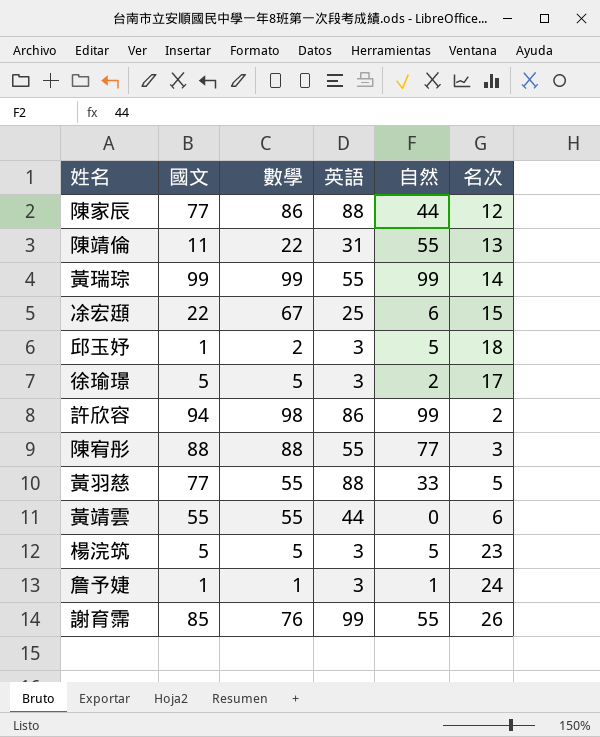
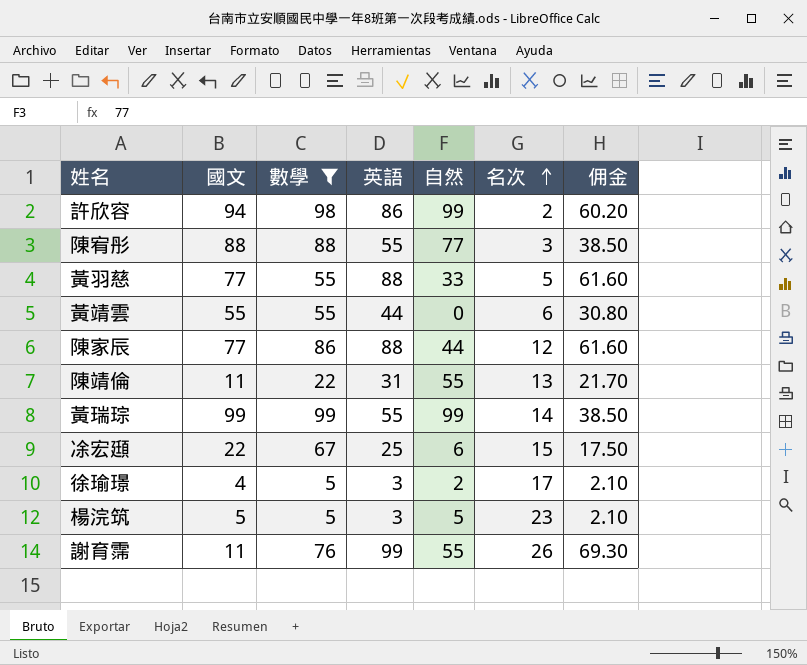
filter: none -> 數學 >= 5
row order: none -> 名次 ascending
column 佣金 | formula: none -> [英語] * 0.7
徐瑜璟 | 國文: 5 -> 4
謝育霈 | 國文: 85 -> 11

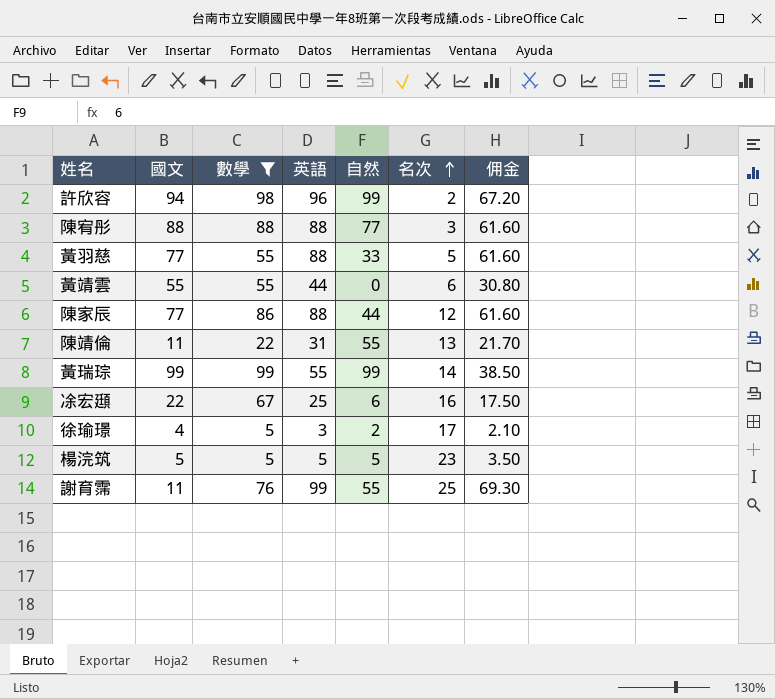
許欣容 | 英語: 86 -> 96
許欣容 | 佣金: 60.20 -> 67.20
陳宥彤 | 英語: 55 -> 88
陳宥彤 | 佣金: 38.50 -> 61.60
凃宏頲 | 名次: 15 -> 16
楊浣筑 | 英語: 3 -> 5
楊浣筑 | 佣金: 2.10 -> 3.50
謝育霈 | 名次: 26 -> 25

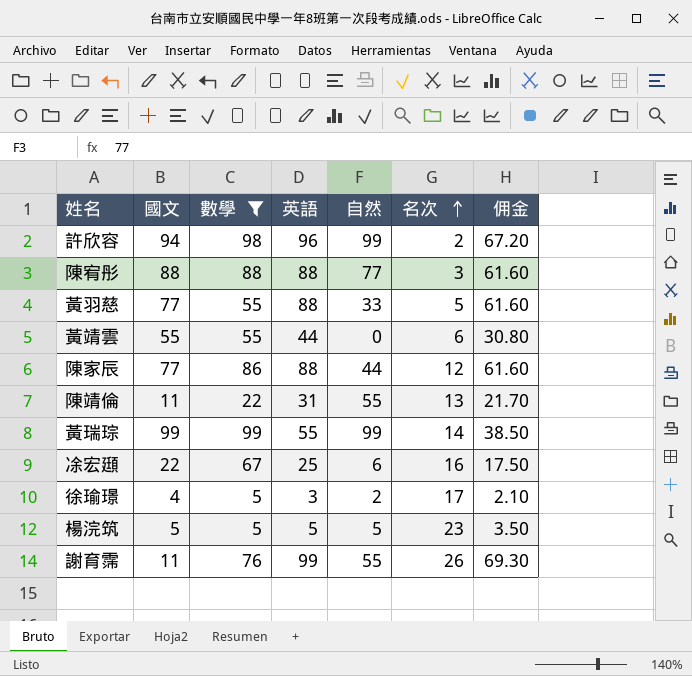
謝育霈 | 名次: 25 -> 26

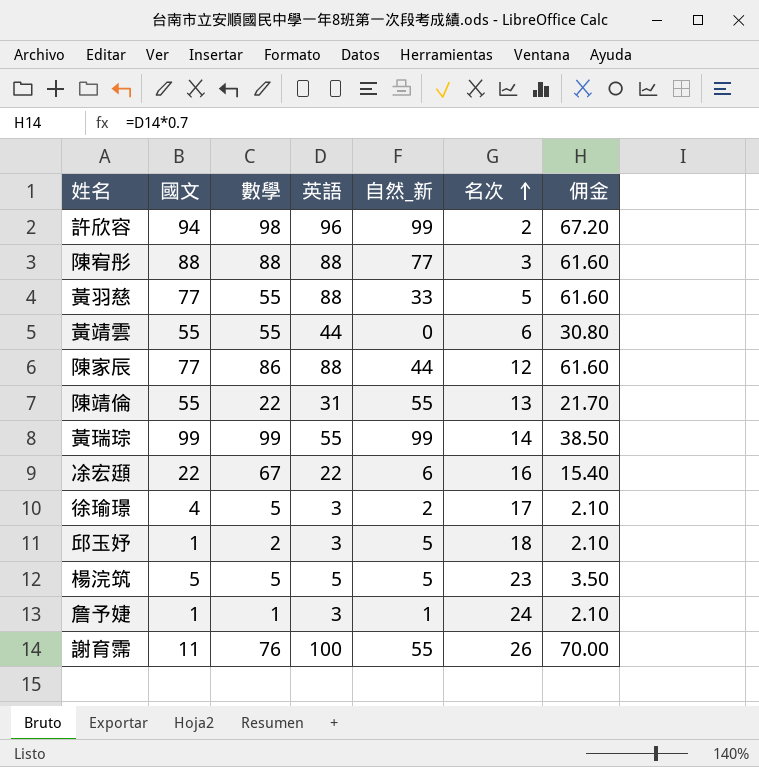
filter: 數學 >= 5 -> none
column name: 自然 -> 自然_新
陳靖倫 | 國文: 11 -> 55
凃宏頲 | 英語: 25 -> 22
凃宏頲 | 佣金: 17.50 -> 15.40
謝育霈 | 英語: 99 -> 100
謝育霈 | 佣金: 69.30 -> 70.00

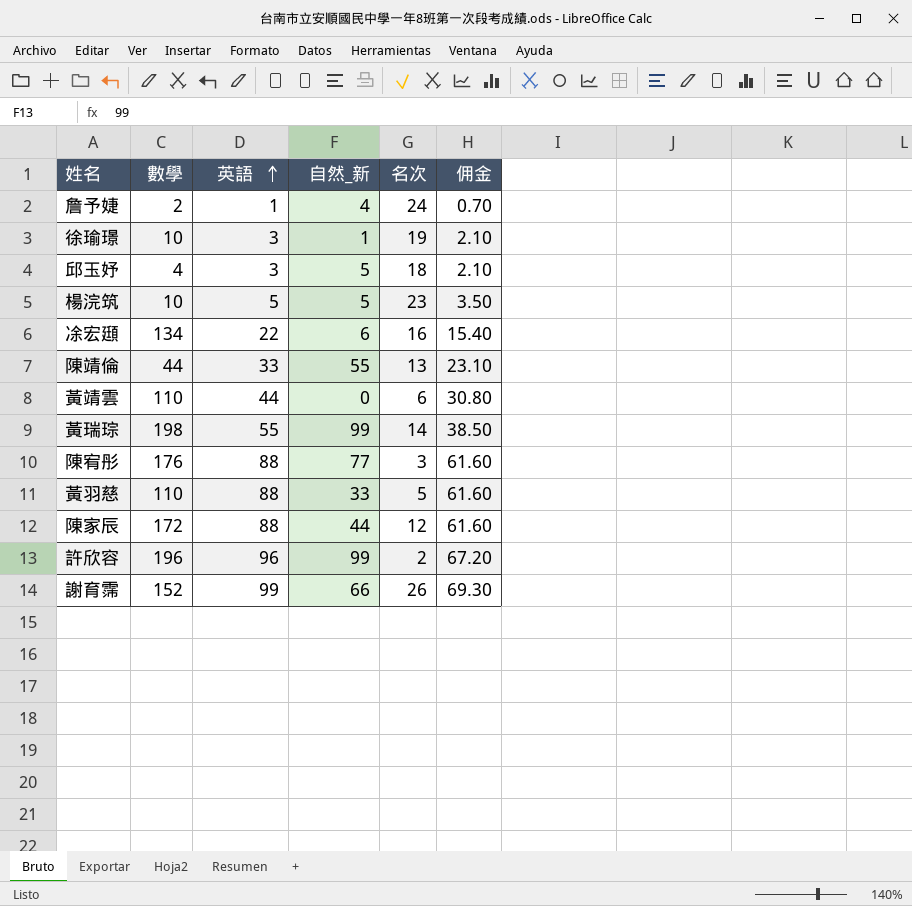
row order: 名次 ascending -> 英語 ascending
column 國文 | position: 2 -> none
詹予婕 | 數學: 1 -> 2
詹予婕 | 英語: 3 -> 1
詹予婕 | 自然_新: 1 -> 4
詹予婕 | 佣金: 2.10 -> 0.70
徐瑜璟 | 數學: 5 -> 10
徐瑜璟 | 自然_新: 2 -> 1
徐瑜璟 | 名次: 17 -> 19
邱玉妤 | 數學: 2 -> 4
楊浣筑 | 數學: 5 -> 10
凃宏頲 | 數學: 67 -> 134
陳靖倫 | 數學: 22 -> 44
陳靖倫 | 英語: 31 -> 33
陳靖倫 | 佣金: 21.70 -> 23.10
黃靖雲 | 數學: 55 -> 110
黃瑞琮 | 數學: 99 -> 198
陳宥彤 | 數學: 88 -> 176
黃羽慈 | 數學: 55 -> 110
陳家辰 | 數學: 86 -> 172
許欣容 | 數學: 98 -> 196
謝育霈 | 數學: 76 -> 152
謝育霈 | 英語: 100 -> 99
謝育霈 | 自然_新: 55 -> 66
謝育霈 | 佣金: 70.00 -> 69.30

